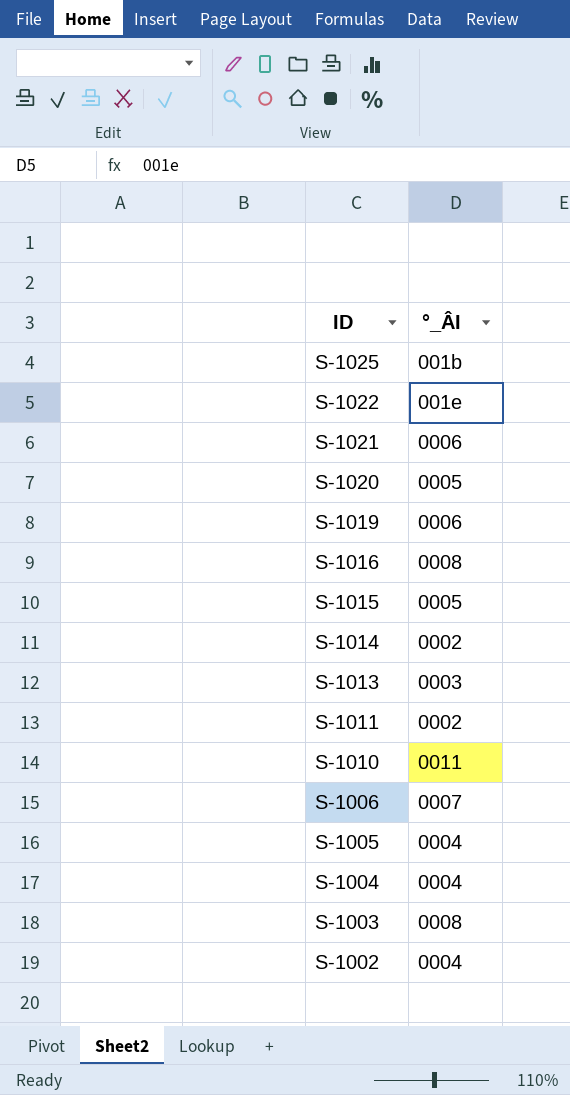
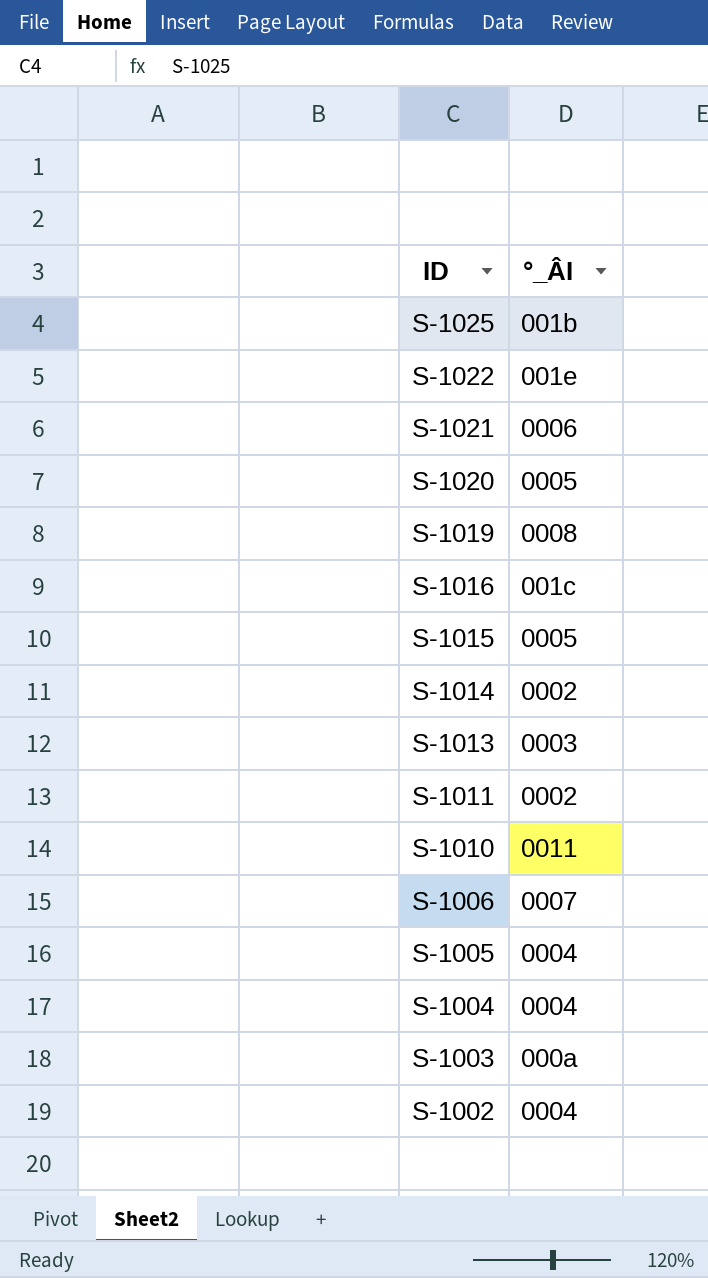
S-1019 | °_ÂI: 0006 -> 0008
S-1016 | °_ÂI: 0008 -> 001c
S-1003 | °_ÂI: 0008 -> 000a

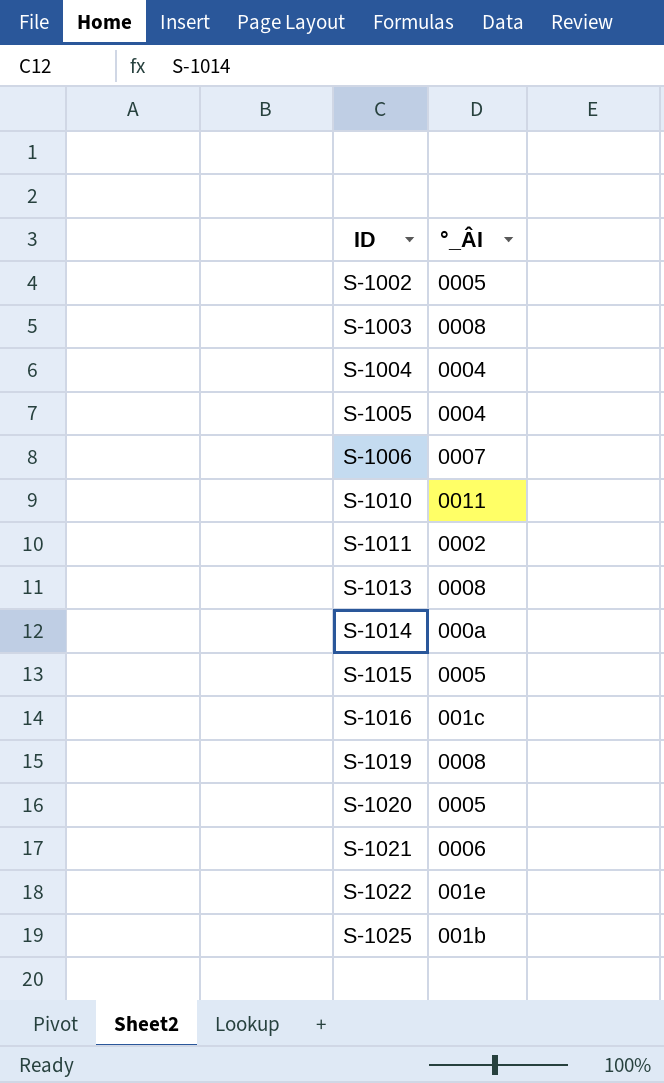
row order: ID descending -> ID ascending
S-1002 | °_ÂI: 0004 -> 0005
S-1003 | °_ÂI: 000a -> 0008
S-1013 | °_ÂI: 0003 -> 0008
S-1014 | °_ÂI: 0002 -> 000a

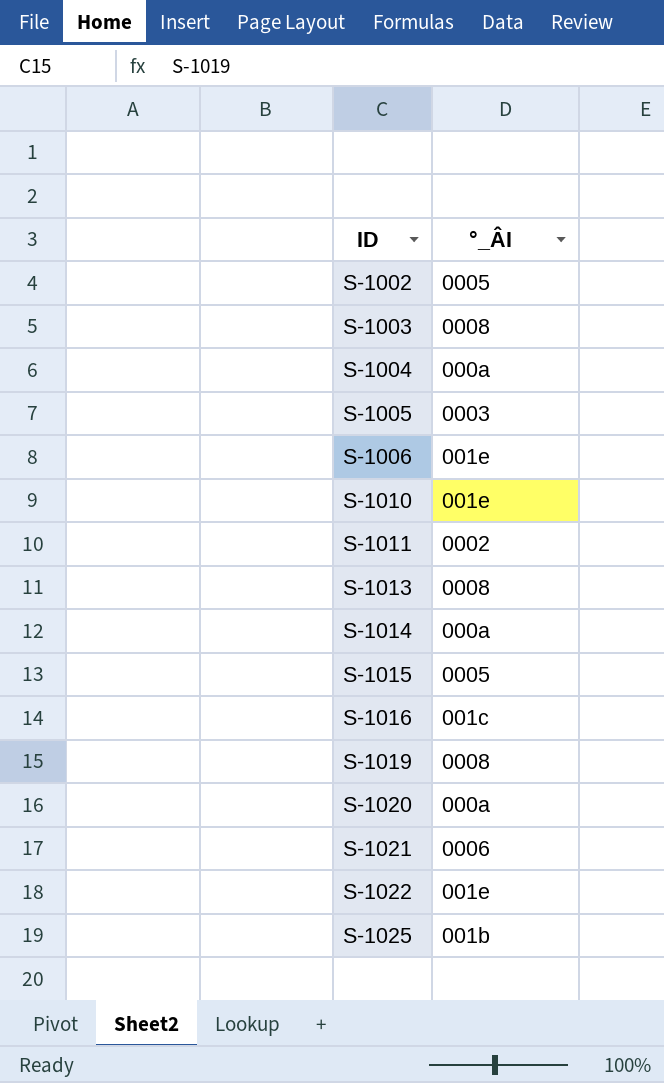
S-1004 | °_ÂI: 0004 -> 000a
S-1005 | °_ÂI: 0004 -> 0003
S-1006 | °_ÂI: 0007 -> 001e
S-1010 | °_ÂI: 0011 -> 001e
S-1020 | °_ÂI: 0005 -> 000a

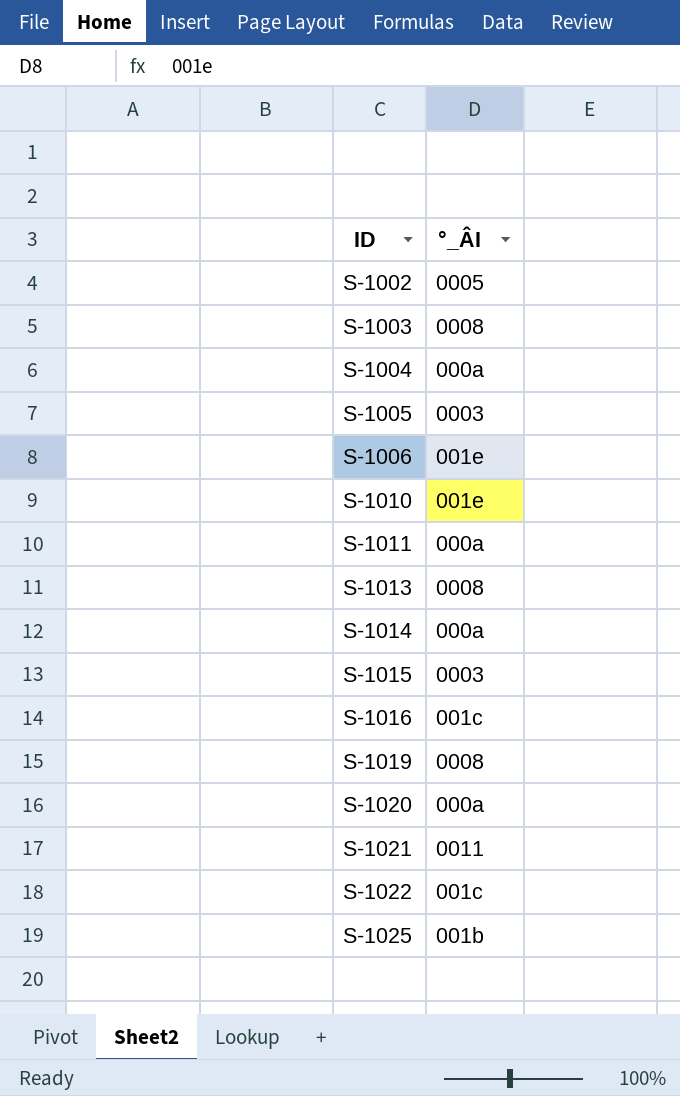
S-1011 | °_ÂI: 0002 -> 000a
S-1015 | °_ÂI: 0005 -> 0003
S-1021 | °_ÂI: 0006 -> 0011
S-1022 | °_ÂI: 001e -> 001c

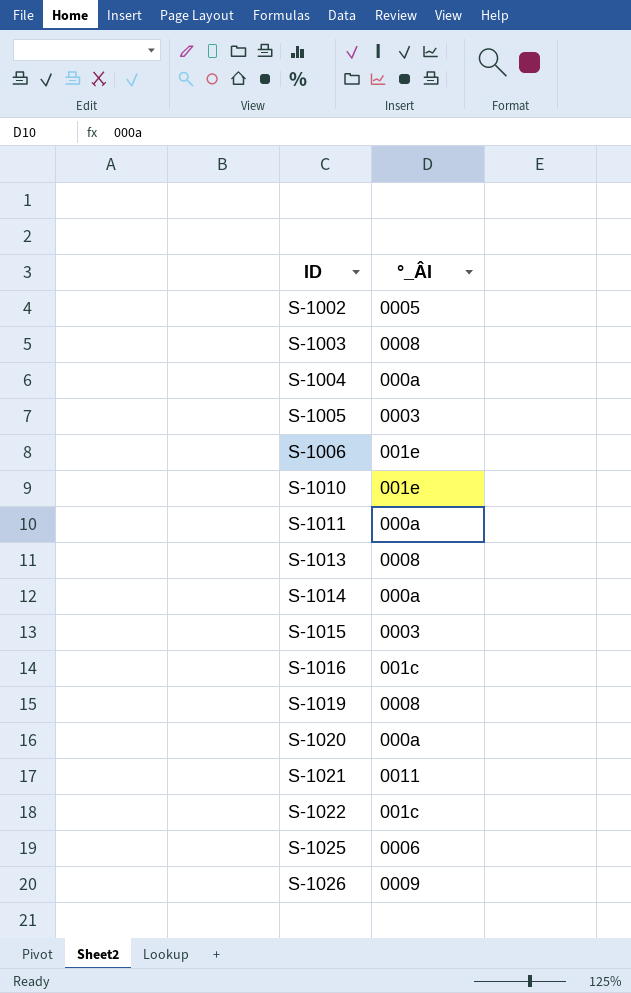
S-1025 | °_ÂI: 001b -> 0006
row S-1026: none -> 0009

